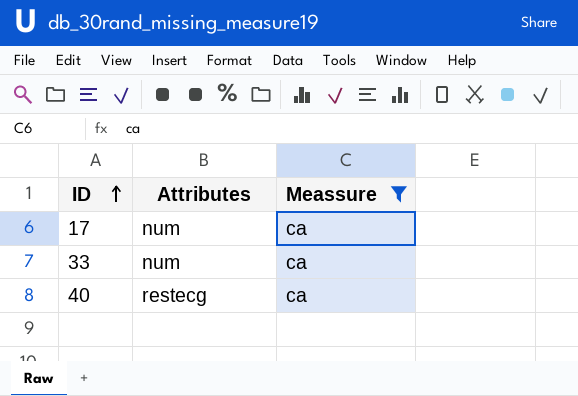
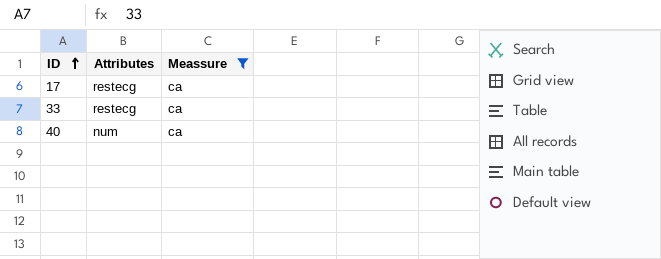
17 | Attributes: num -> restecg
33 | Attributes: num -> restecg
40 | Attributes: restecg -> num

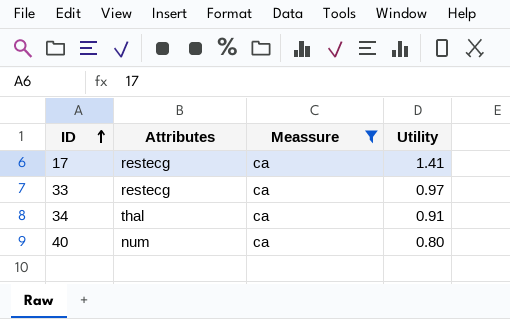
column Utility | position: none -> 4
row 34: none -> thal | ca | 0.91

